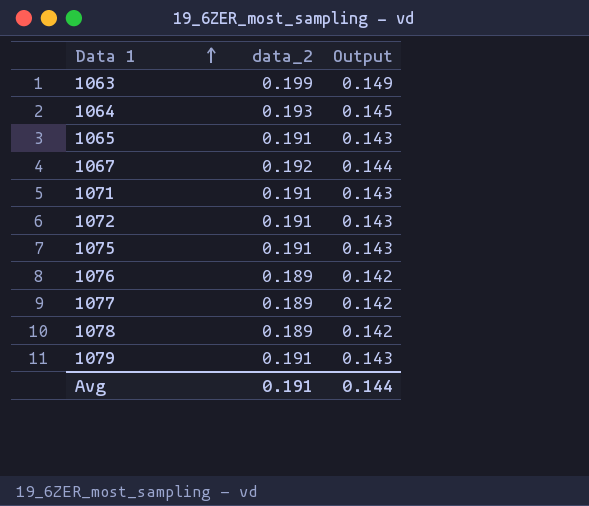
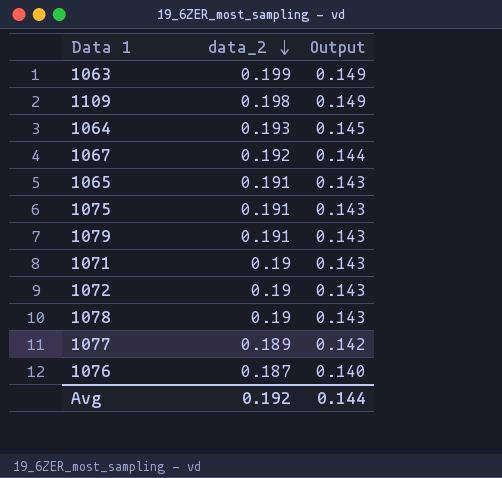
row order: Data 1 ascending -> data_2 descending
row 1109: none -> 0.198 | 0.149
1071 | data_2: 0.191 -> 0.19
1072 | data_2: 0.191 -> 0.19
1078 | data_2: 0.189 -> 0.19
1078 | Output: 0.142 -> 0.143
1076 | data_2: 0.189 -> 0.187
1076 | Output: 0.142 -> 0.140
Avg | data_2: 0.191 -> 0.192

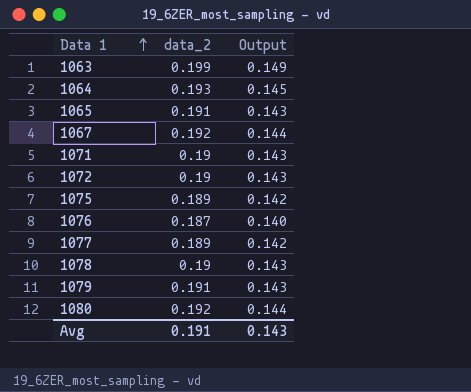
row order: data_2 descending -> Data 1 ascending
row 1109: 0.198 | 0.149 -> none
1075 | data_2: 0.191 -> 0.189
1075 | Output: 0.143 -> 0.142
row 1080: none -> 0.192 | 0.144
Avg | data_2: 0.192 -> 0.191
Avg | Output: 0.144 -> 0.143

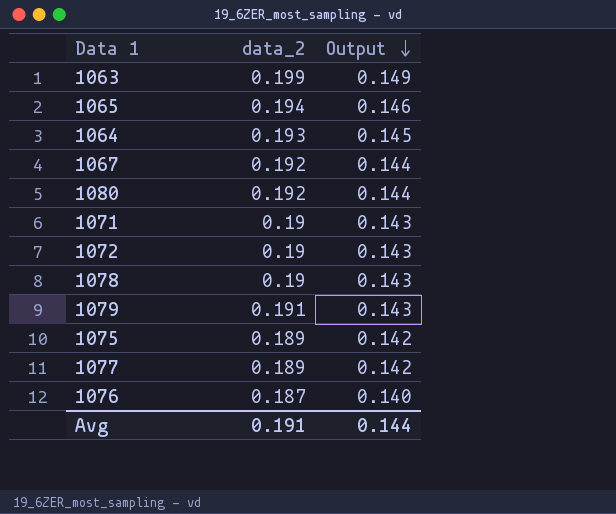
row order: Data 1 ascending -> Output descending
1065 | data_2: 0.191 -> 0.194
1065 | Output: 0.143 -> 0.146
Avg | Output: 0.143 -> 0.144

